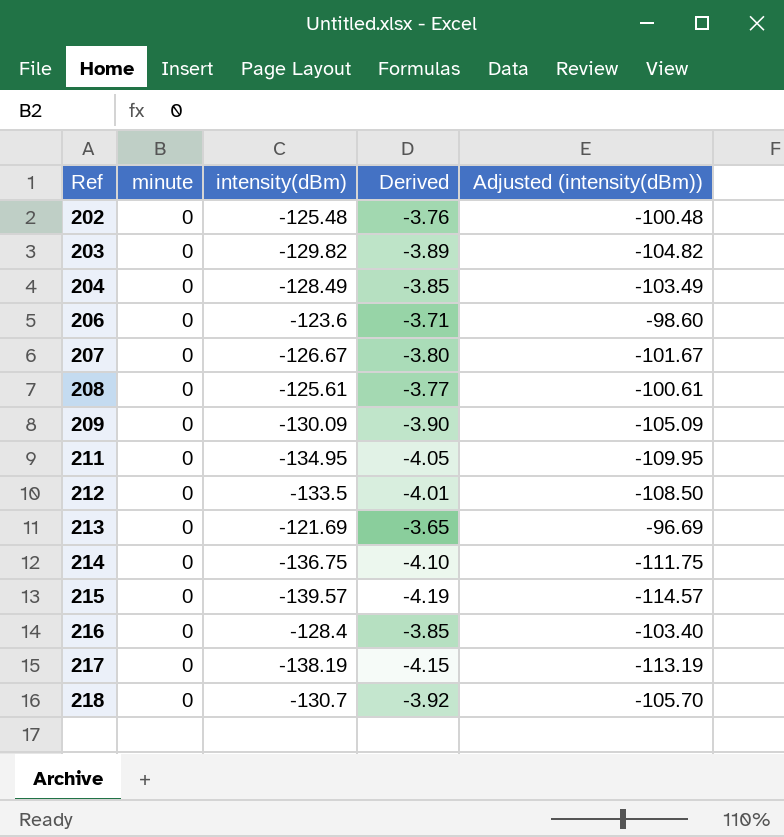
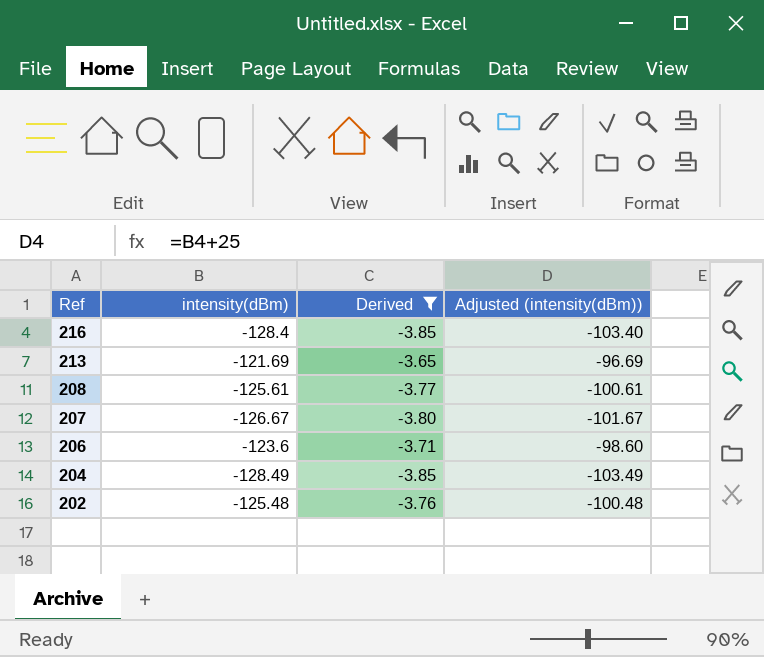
filter: none -> Derived >= -3.85
row order: Ref ascending -> Ref descending
column minute | position: 2 -> none

